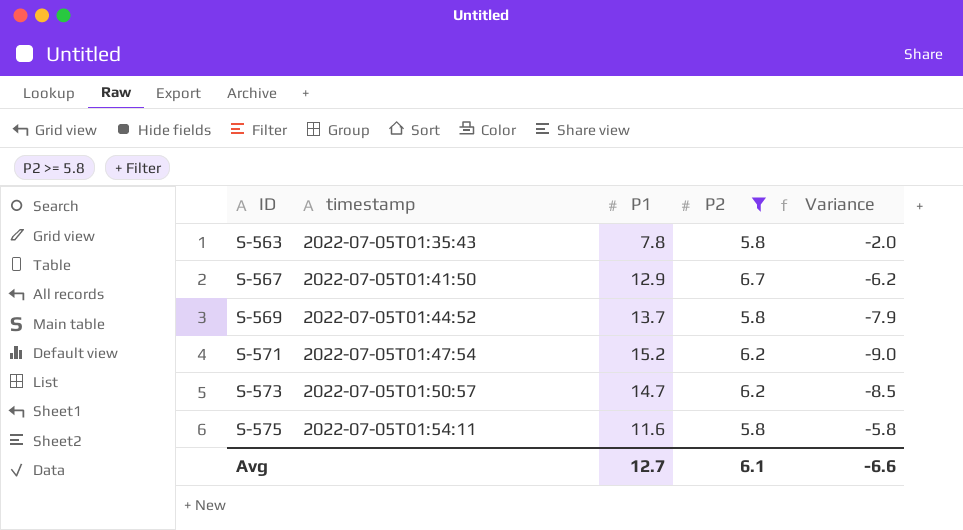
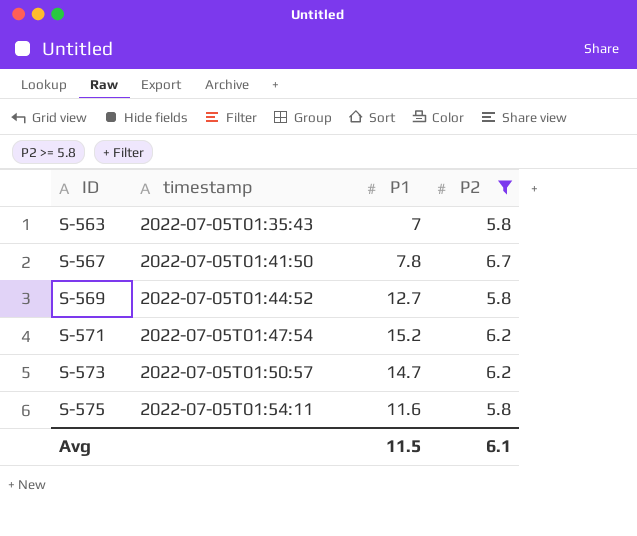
column Variance | formula: [P2] - [P1] -> none
S-563 | P1: 7.8 -> 7
S-567 | P1: 12.9 -> 7.8
S-569 | P1: 13.7 -> 12.7
Avg | P1: 12.7 -> 11.5

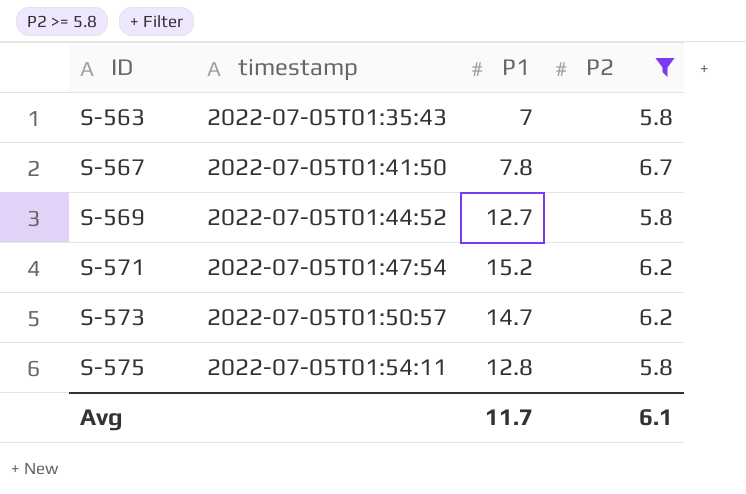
S-575 | P1: 11.6 -> 12.8
Avg | P1: 11.5 -> 11.7

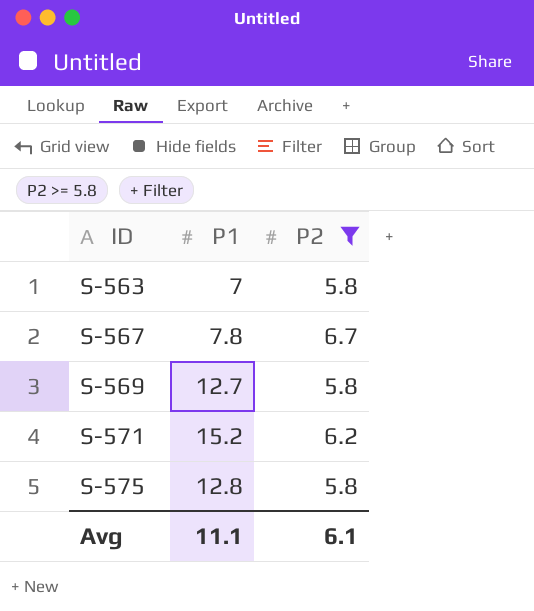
column timestamp | position: 2 -> none
row S-573: 2022-07-05T01:50:57 | 14.7 | 6.2 -> none
Avg | P1: 11.7 -> 11.1

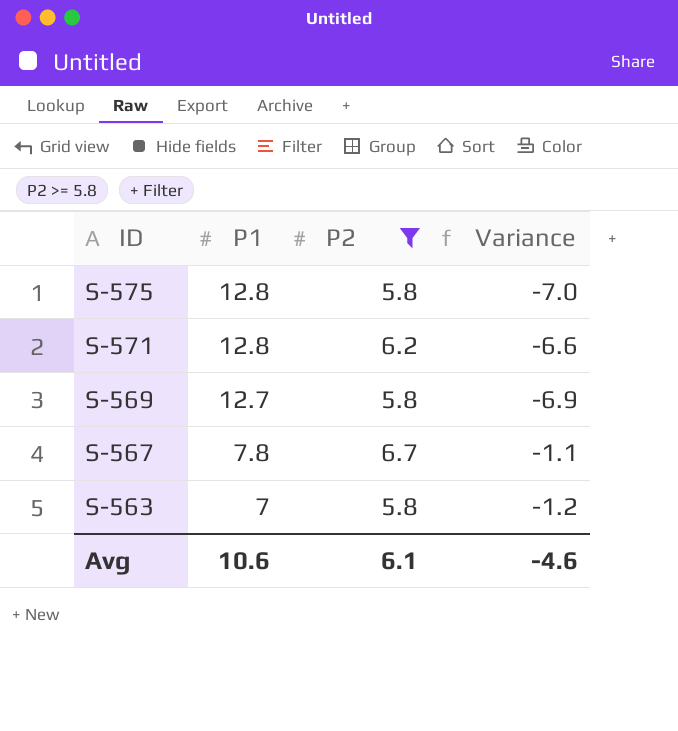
row order: ID ascending -> ID descending
column Variance | formula: none -> [P2] - [P1]
S-571 | P1: 15.2 -> 12.8
Avg | P1: 11.1 -> 10.6

